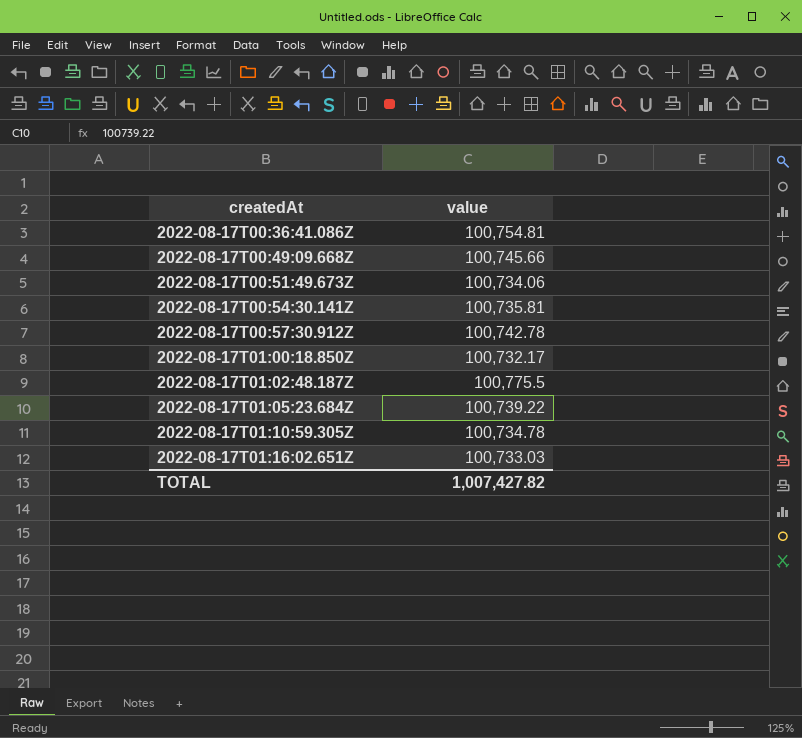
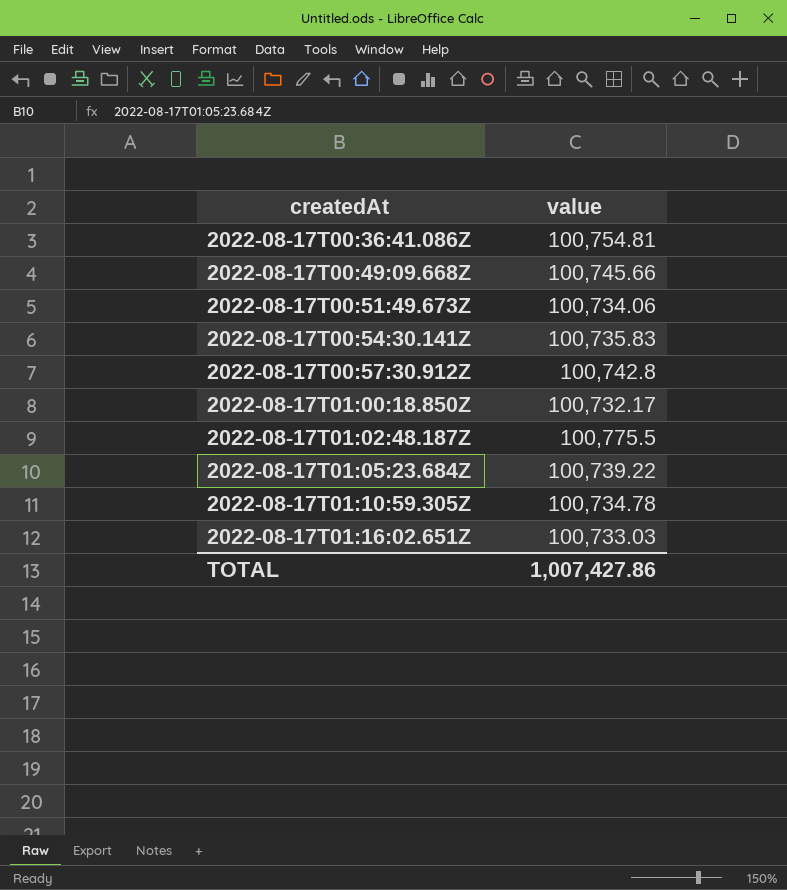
2022-08-17T00:54:30.141Z | value: 100,735.81 -> 100,735.83
2022-08-17T00:57:30.912Z | value: 100,742.78 -> 100,742.8
TOTAL | value: 1,007,427.82 -> 1,007,427.86

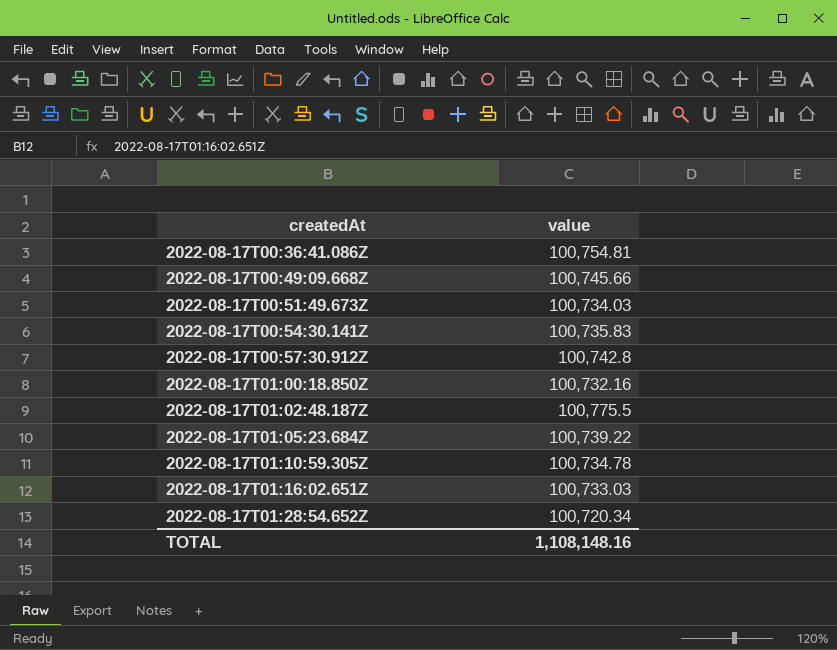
2022-08-17T00:51:49.673Z | value: 100,734.06 -> 100,734.03
2022-08-17T01:00:18.850Z | value: 100,732.17 -> 100,732.16
row 2022-08-17T01:28:54.652Z: none -> 100,720.34
TOTAL | value: 1,007,427.86 -> 1,108,148.16

